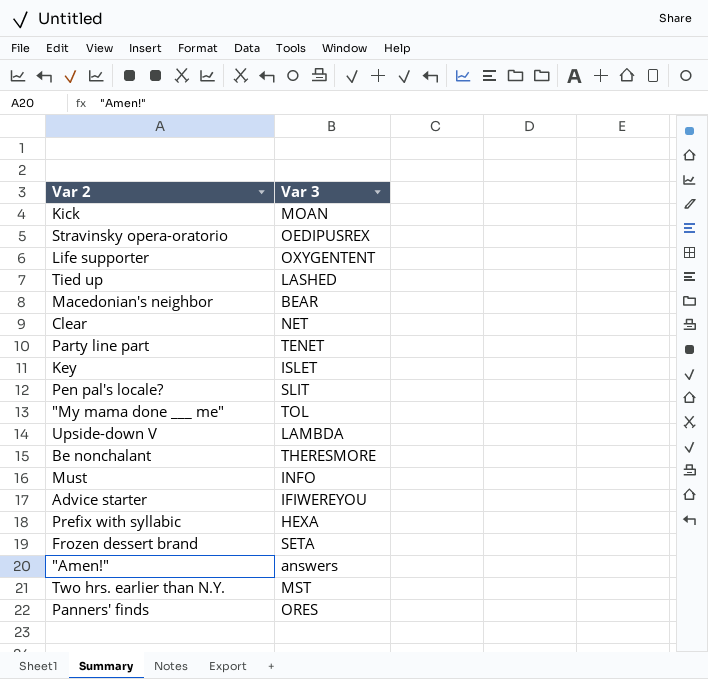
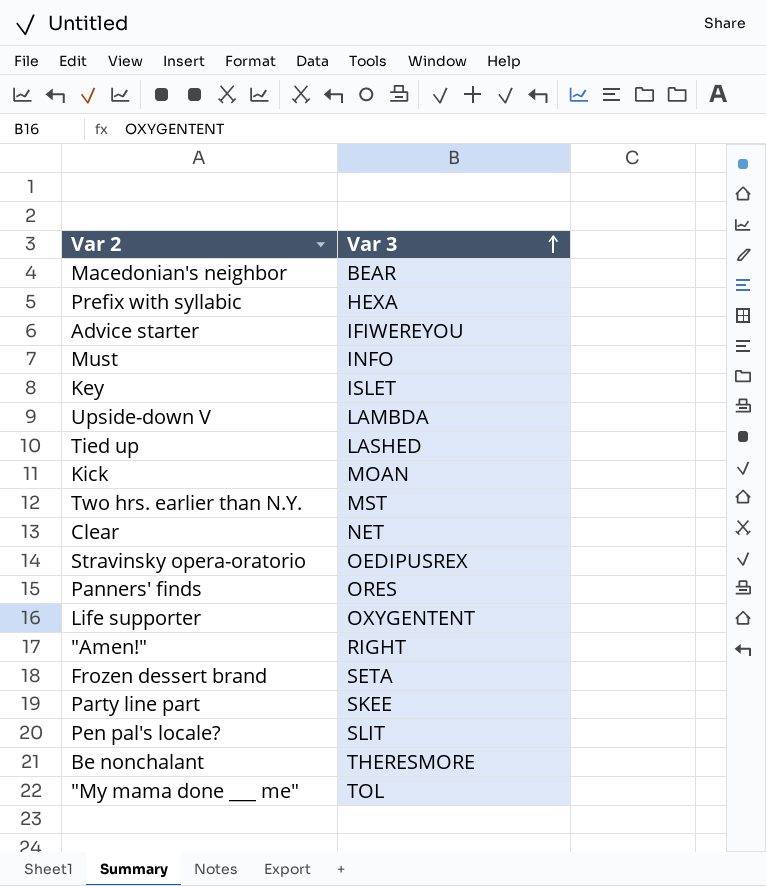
row order: none -> Var 3 ascending
"Amen!" | Var 3: answers -> RIGHT
Party line part | Var 3: TENET -> SKEE

